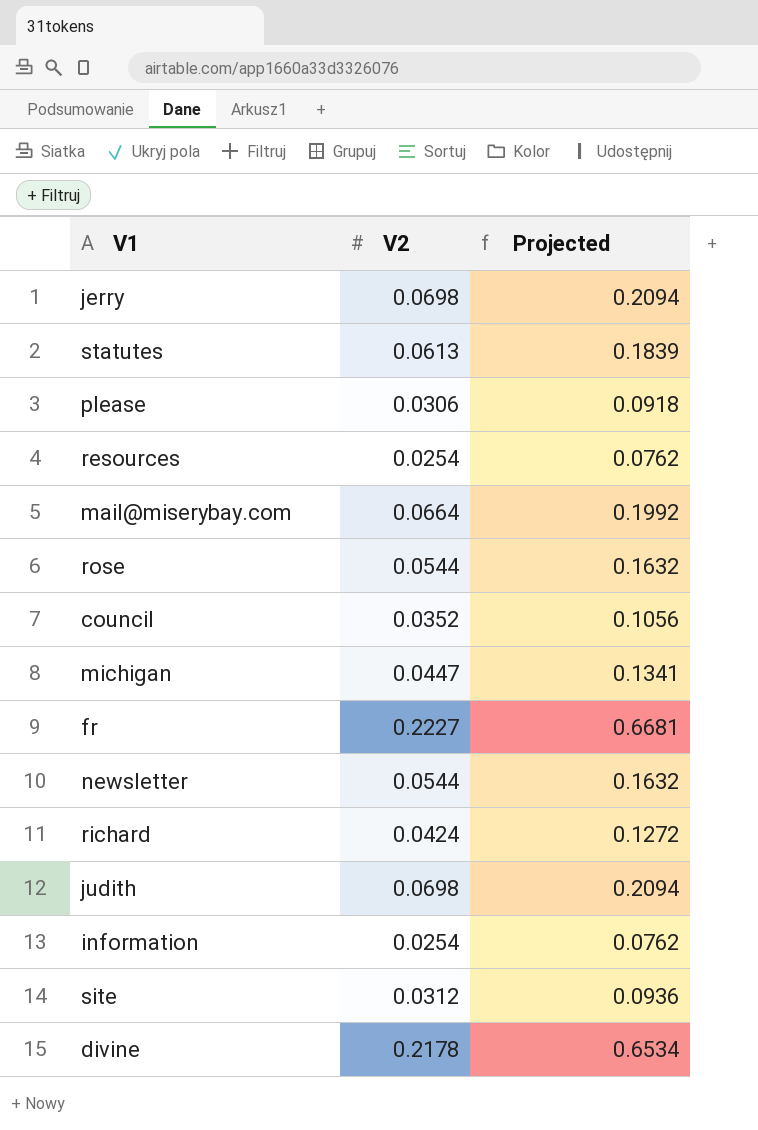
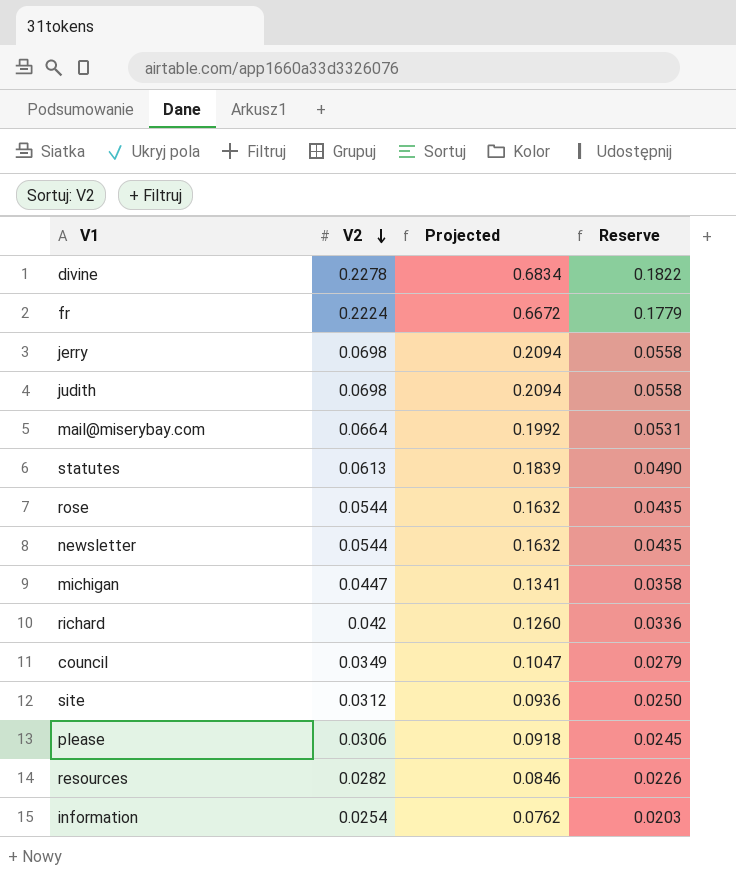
row order: none -> V2 descending
column Reserve | formula: none -> [V2] * 0.8
divine | V2: 0.2178 -> 0.2278
divine | Projected: 0.6534 -> 0.6834
fr | V2: 0.2227 -> 0.2224
fr | Projected: 0.6681 -> 0.6672
richard | V2: 0.0424 -> 0.042
richard | Projected: 0.1272 -> 0.1260
council | V2: 0.0352 -> 0.0349
council | Projected: 0.1056 -> 0.1047
resources | V2: 0.0254 -> 0.0282
resources | Projected: 0.0762 -> 0.0846

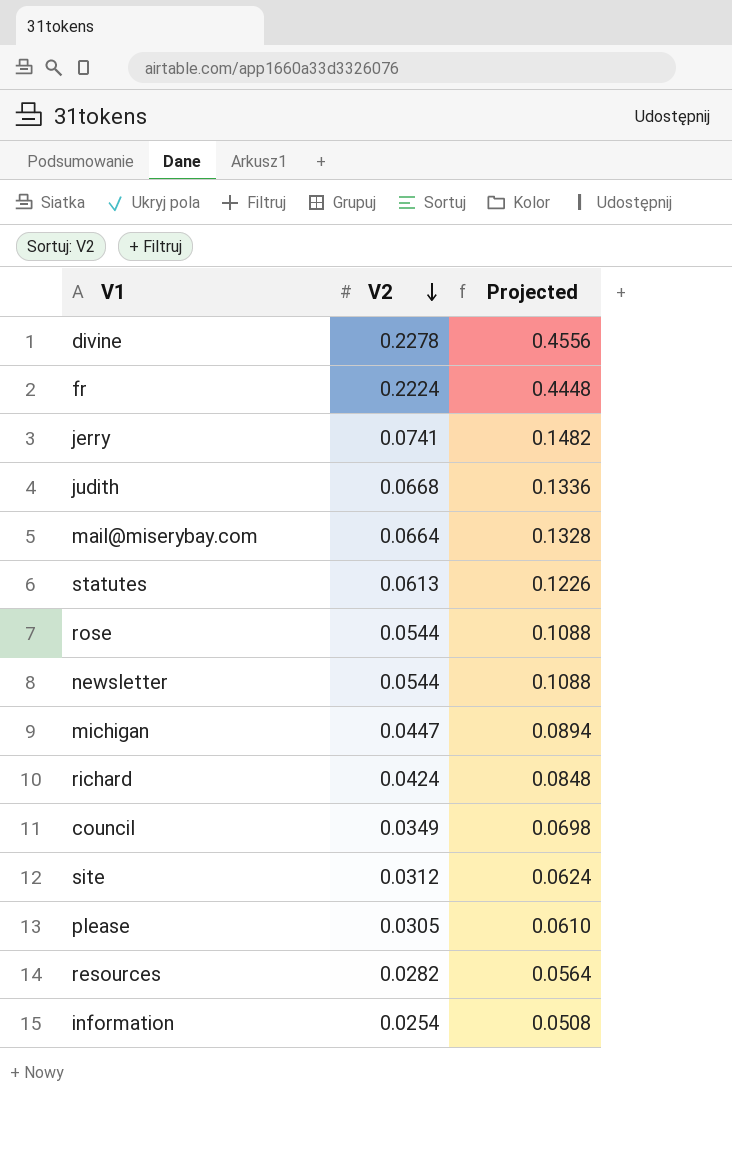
column Reserve | formula: [V2] * 0.8 -> none
column Projected | formula: [V2] * 3 -> [V2] * 2
jerry | V2: 0.0698 -> 0.0741
judith | V2: 0.0698 -> 0.0668
richard | V2: 0.042 -> 0.0424
please | V2: 0.0306 -> 0.0305

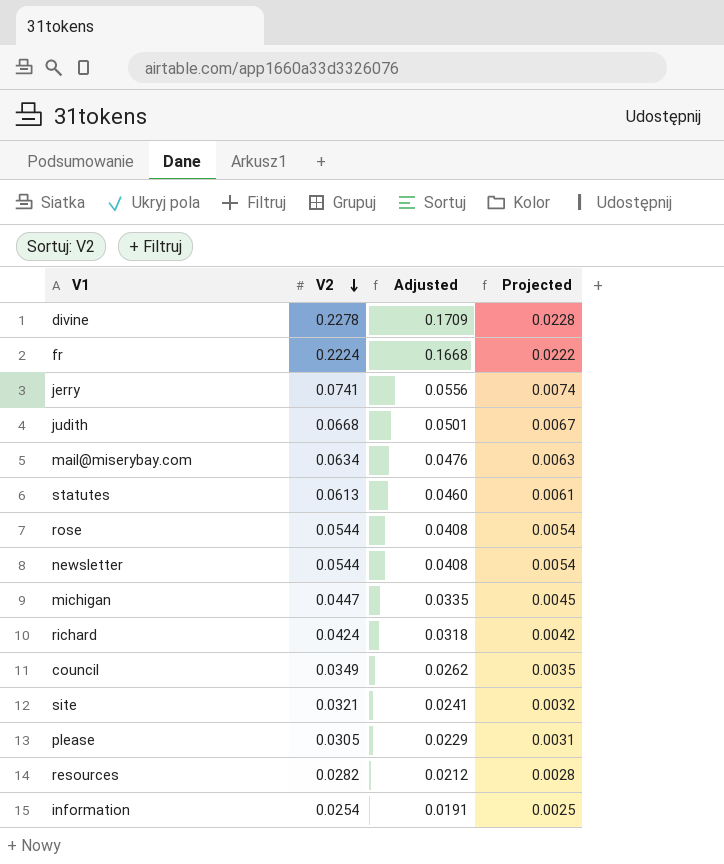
column Adjusted | formula: none -> [V2] * 0.75
column Projected | formula: [V2] * 2 -> [V2] * 0.1
mail@miserybay.com | V2: 0.0664 -> 0.0634
site | V2: 0.0312 -> 0.0321

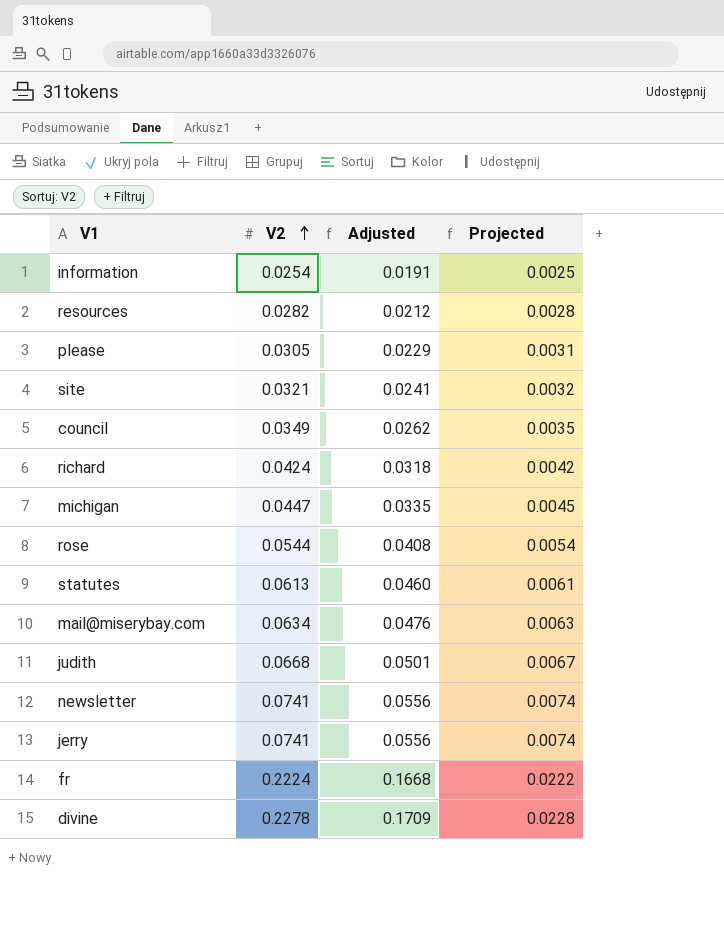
row order: V2 descending -> V2 ascending
newsletter | V2: 0.0544 -> 0.0741
newsletter | Adjusted: 0.0408 -> 0.0556
newsletter | Projected: 0.0054 -> 0.0074

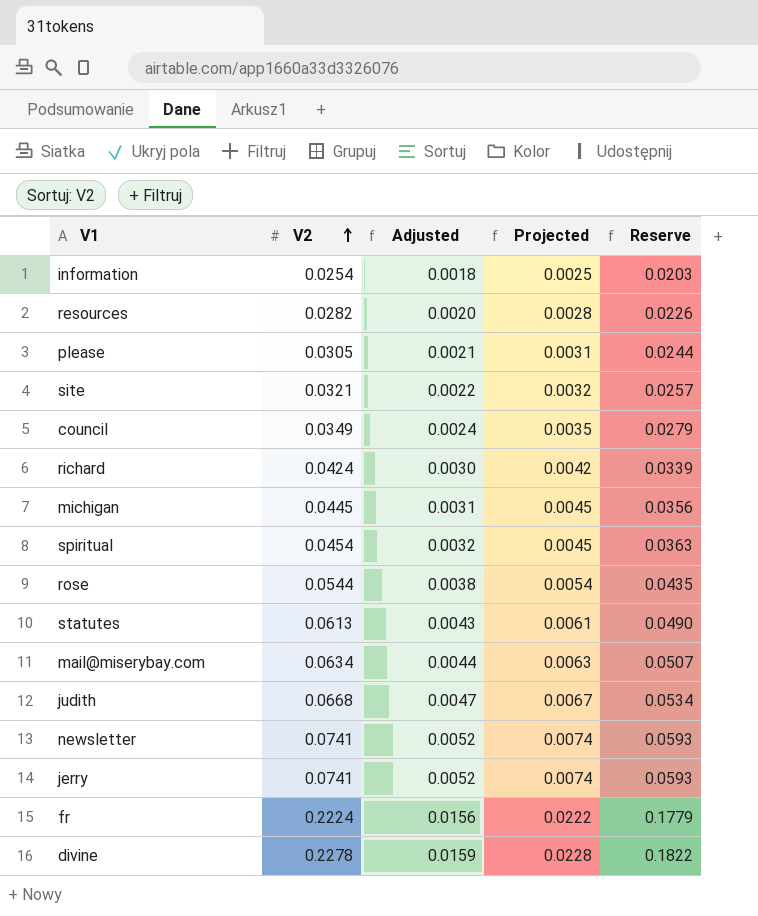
column Adjusted | formula: [V2] * 0.75 -> [V2] * 0.07
column Reserve | formula: none -> [V2] * 0.8
michigan | V2: 0.0447 -> 0.0445
row spiritual: none -> 0.0454 | 0.0032 | 0.0045 | 0.0363

